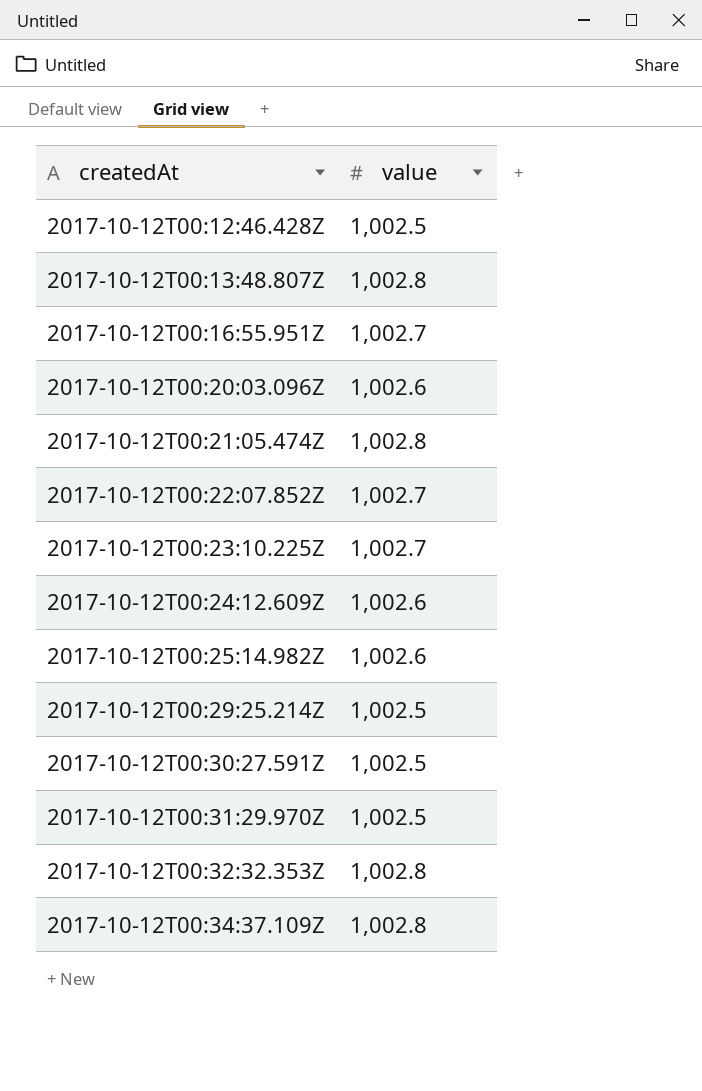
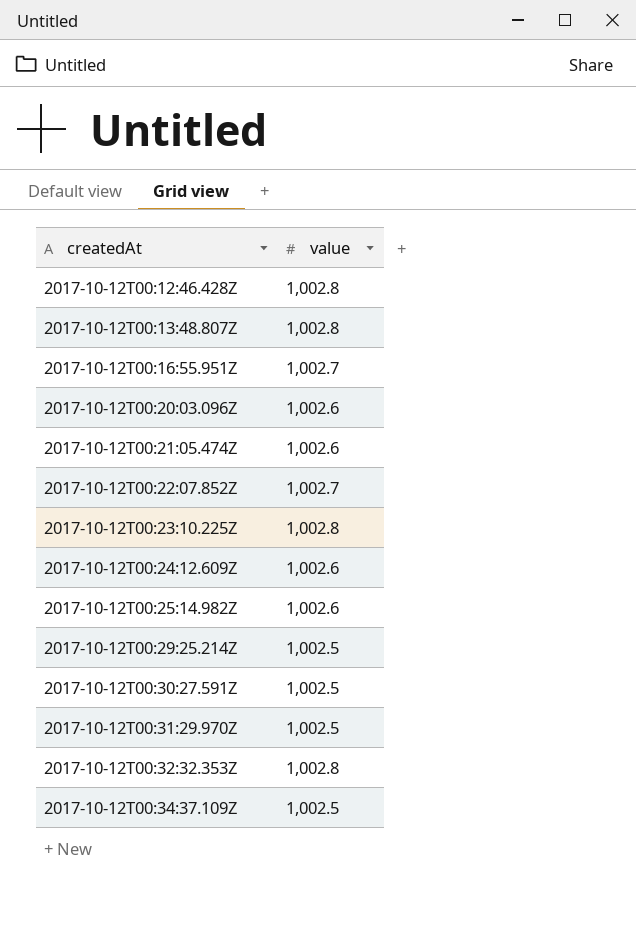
2017-10-12T00:12:46.428Z | value: 1,002.5 -> 1,002.8
2017-10-12T00:21:05.474Z | value: 1,002.8 -> 1,002.6
2017-10-12T00:23:10.225Z | value: 1,002.7 -> 1,002.8
2017-10-12T00:34:37.109Z | value: 1,002.8 -> 1,002.5

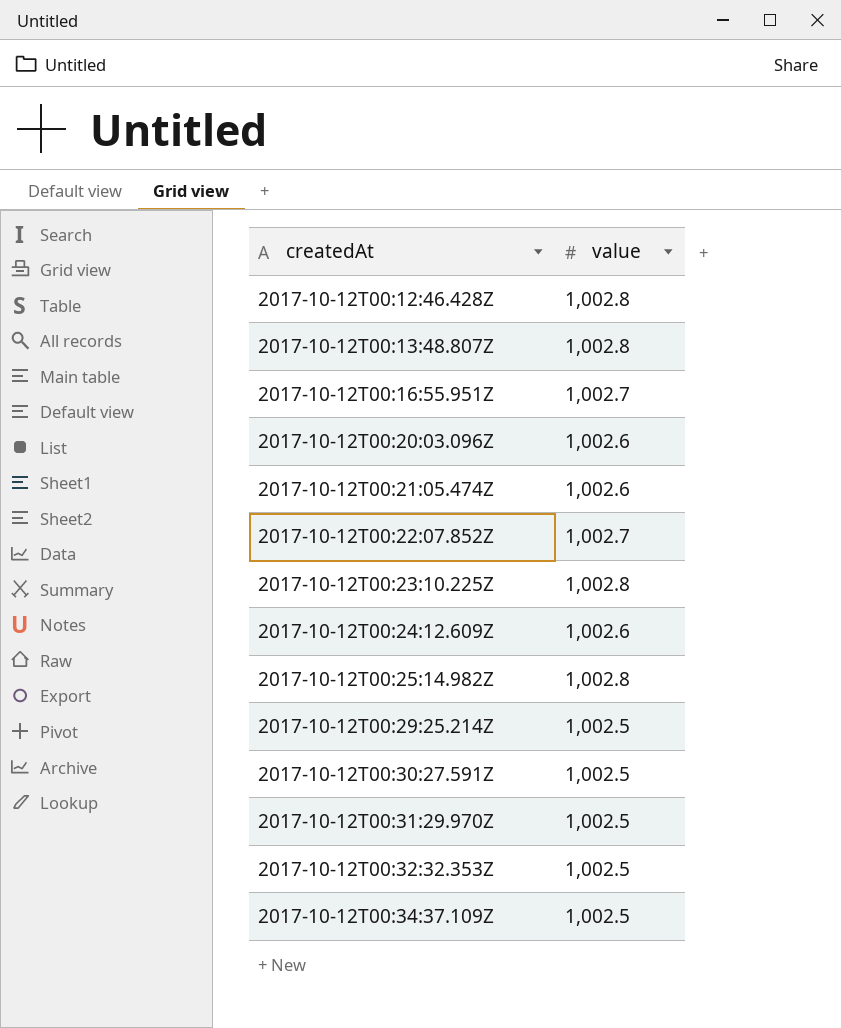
2017-10-12T00:25:14.982Z | value: 1,002.6 -> 1,002.8
2017-10-12T00:32:32.353Z | value: 1,002.8 -> 1,002.5

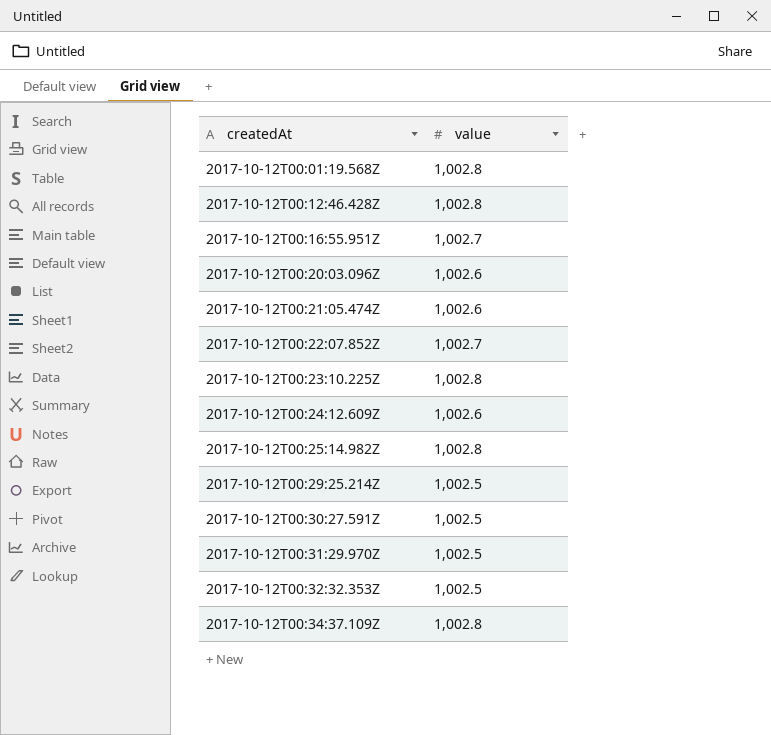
row 2017-10-12T00:13:48.807Z: 1,002.8 -> none
row 2017-10-12T00:01:19.568Z: none -> 1,002.8
2017-10-12T00:34:37.109Z | value: 1,002.5 -> 1,002.8

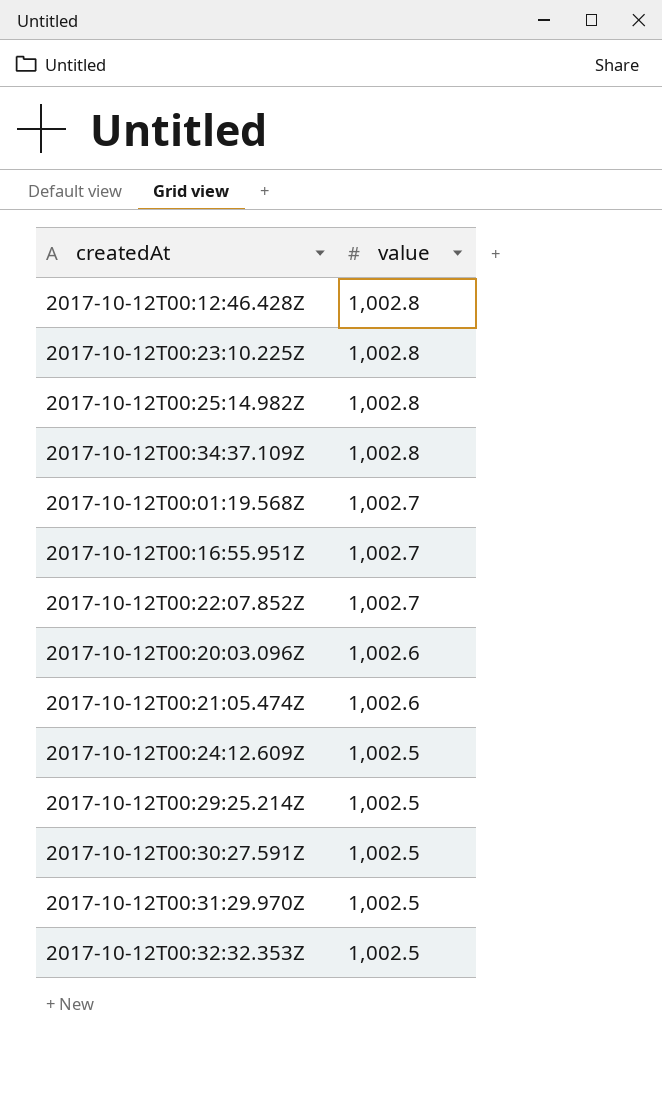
row order: createdAt ascending -> value descending
2017-10-12T00:01:19.568Z | value: 1,002.8 -> 1,002.7
2017-10-12T00:24:12.609Z | value: 1,002.6 -> 1,002.5

